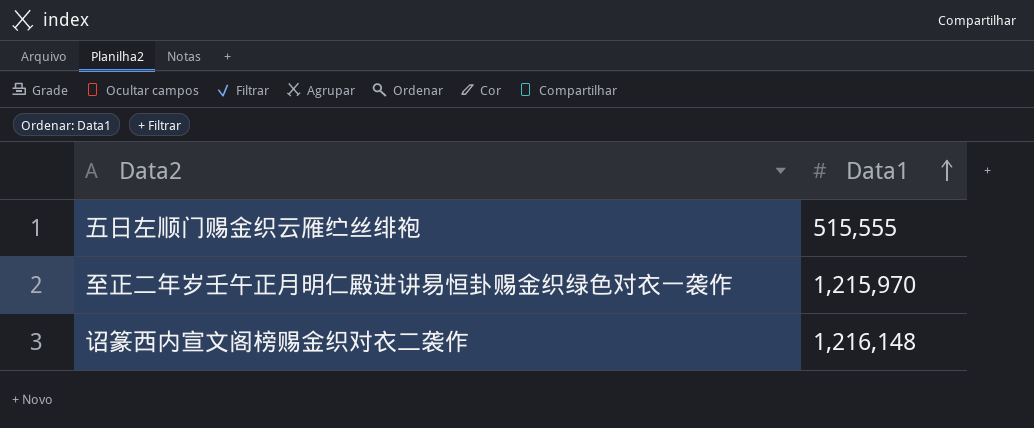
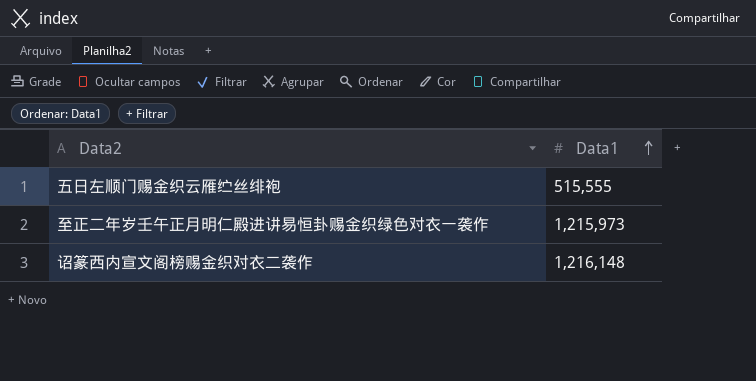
至正二年岁壬午正月明仁殿进讲易恒卦赐金织绿色对衣一袭作 | Data1: 1,215,970 -> 1,215,973

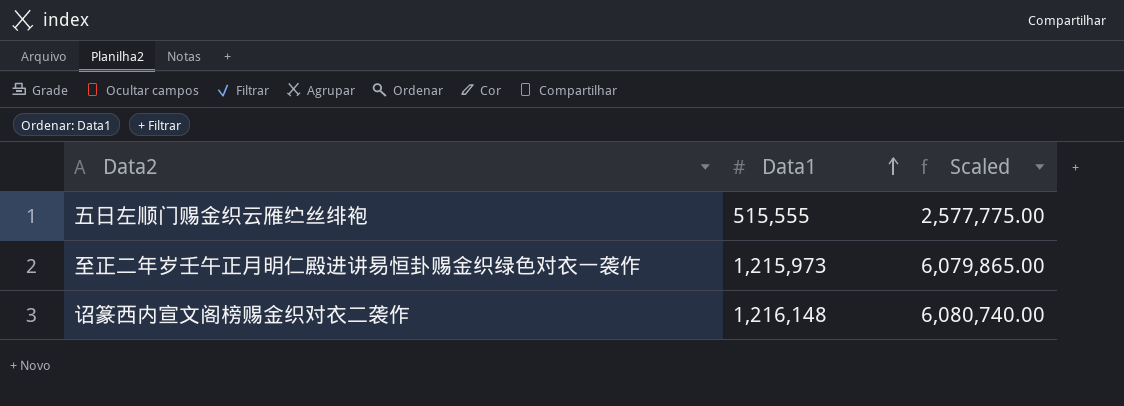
column Scaled | formula: none -> [Data1] * 5

